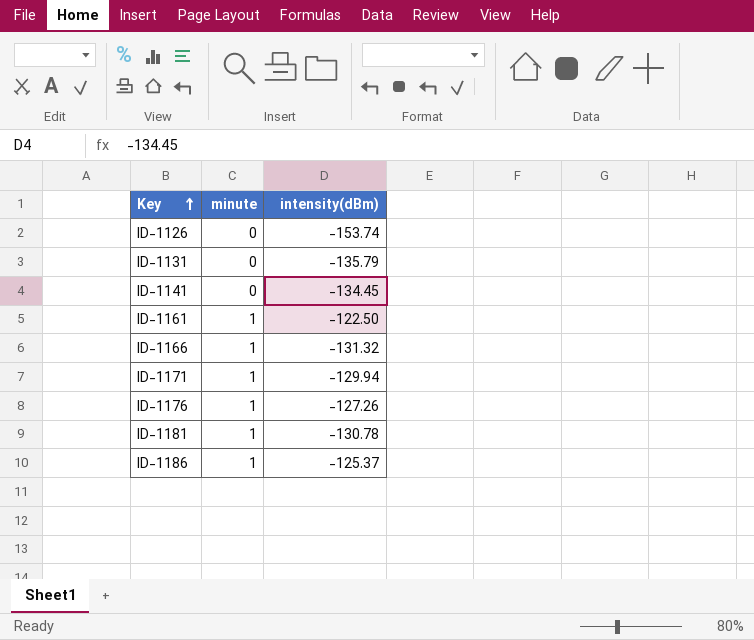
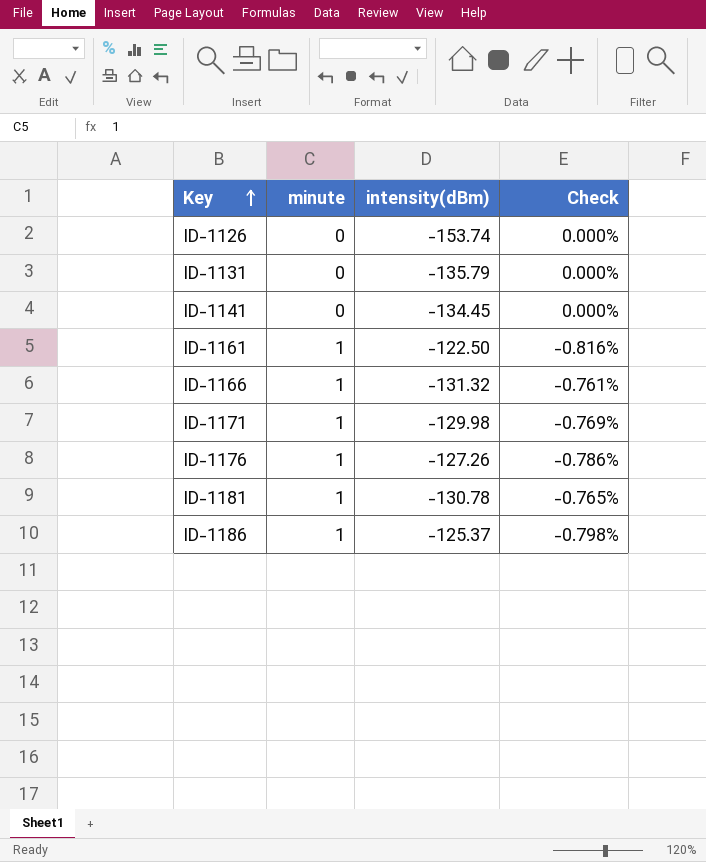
column Check | formula: none -> [minute] / [intensity(dBm)]
ID-1171 | intensity(dBm): -129.94 -> -129.98

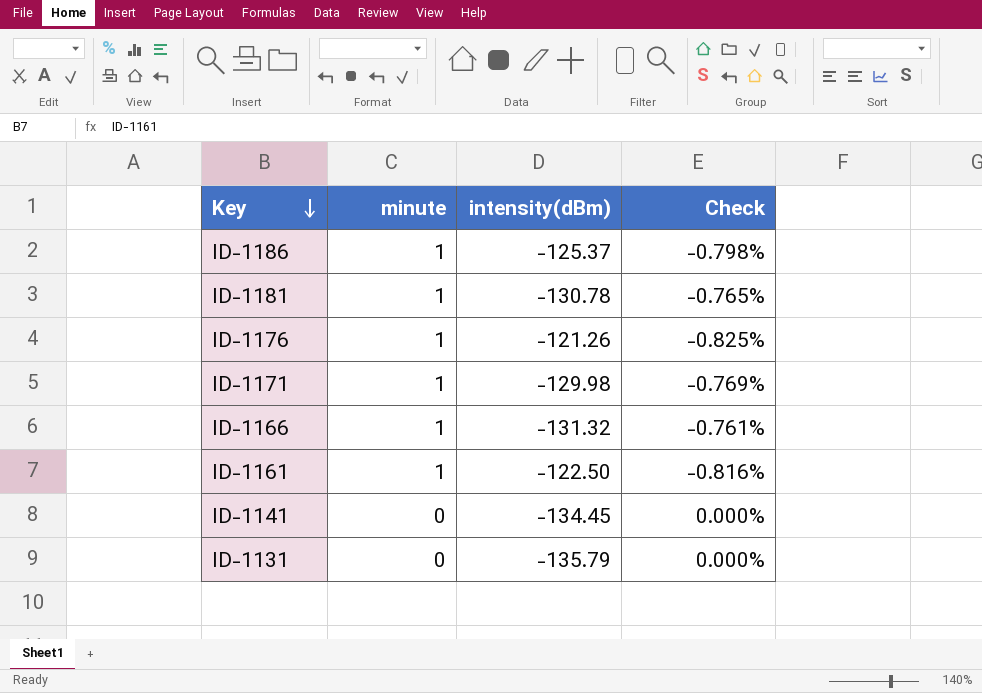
row order: Key ascending -> Key descending
row ID-1126: 0 | -153.74 | 0.000% -> none
ID-1176 | intensity(dBm): -127.26 -> -121.26
ID-1176 | Check: -0.786% -> -0.825%

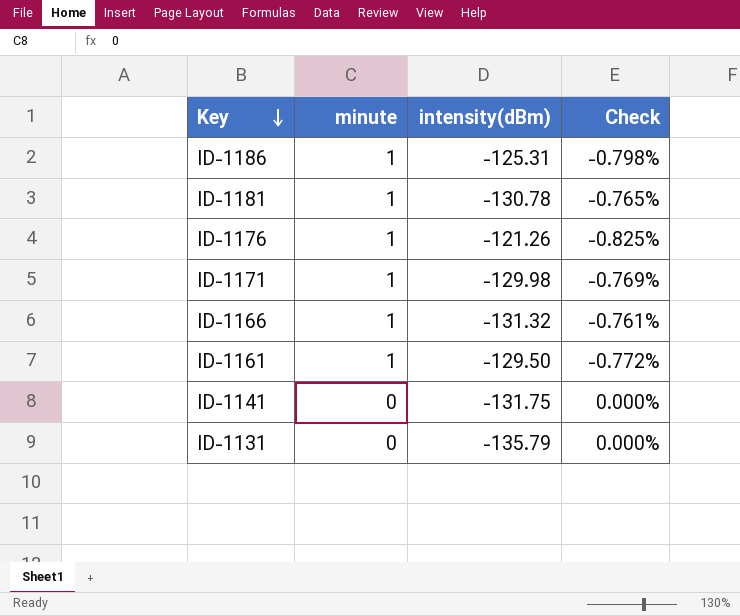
ID-1186 | intensity(dBm): -125.37 -> -125.31
ID-1161 | intensity(dBm): -122.50 -> -129.50
ID-1161 | Check: -0.816% -> -0.772%
ID-1141 | intensity(dBm): -134.45 -> -131.75

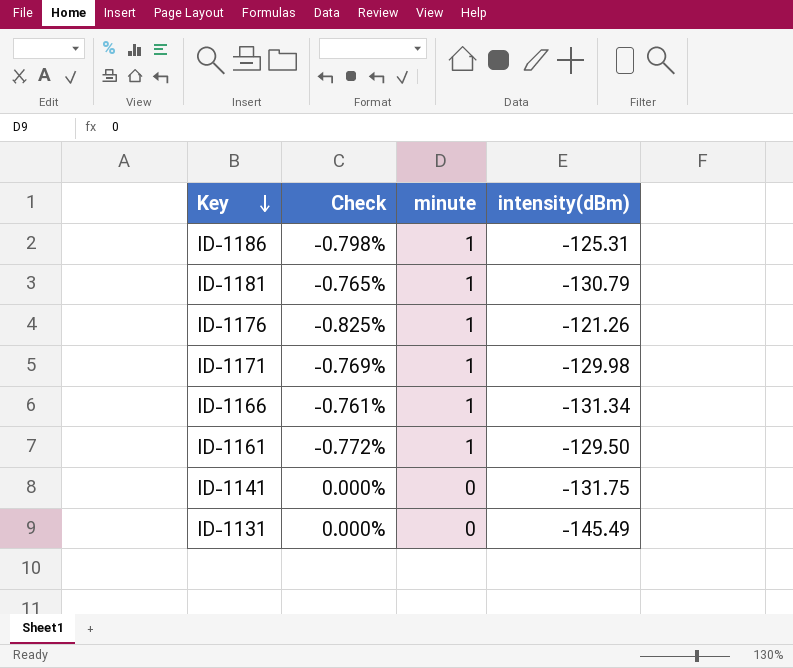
column Check | position: 4 -> 2
ID-1181 | intensity(dBm): -130.78 -> -130.79
ID-1166 | intensity(dBm): -131.32 -> -131.34
ID-1131 | intensity(dBm): -135.79 -> -145.49

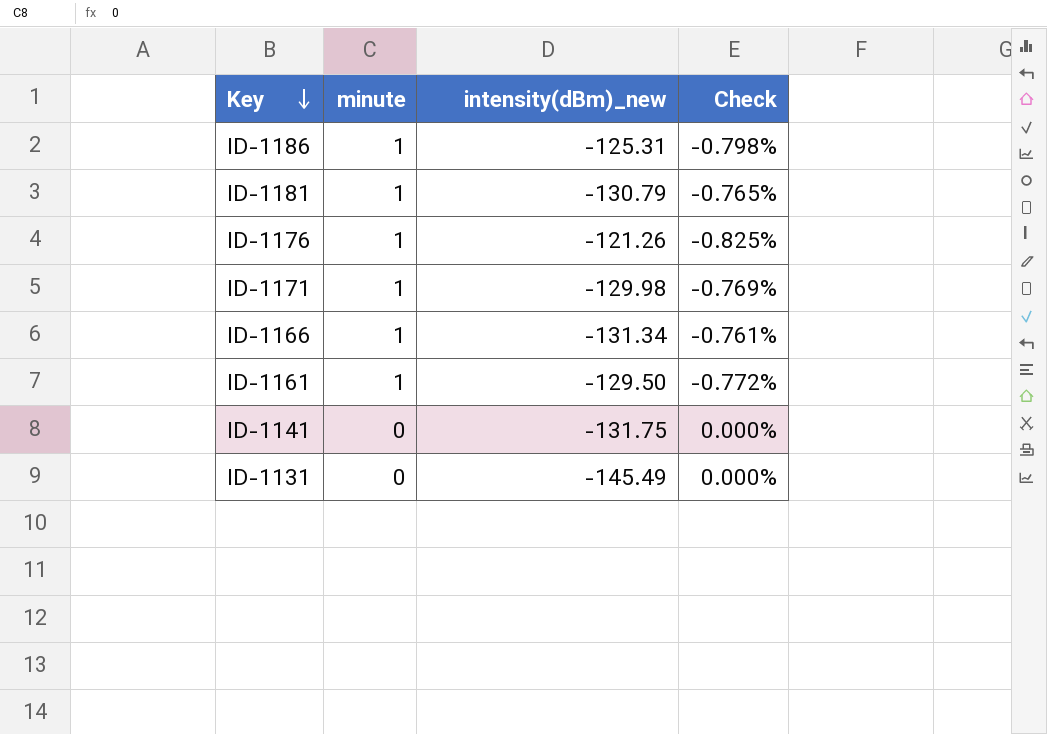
column name: intensity(dBm) -> intensity(dBm)_new
column Check | position: 2 -> 4

